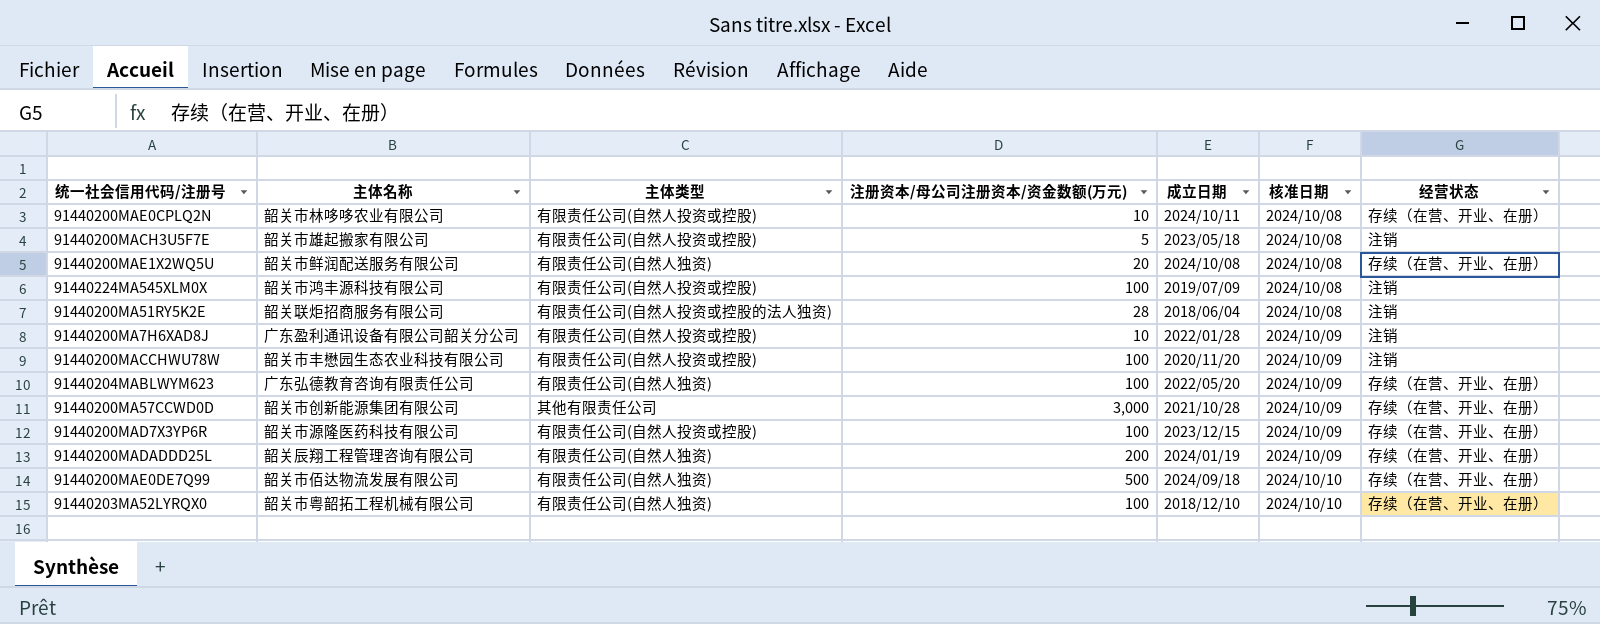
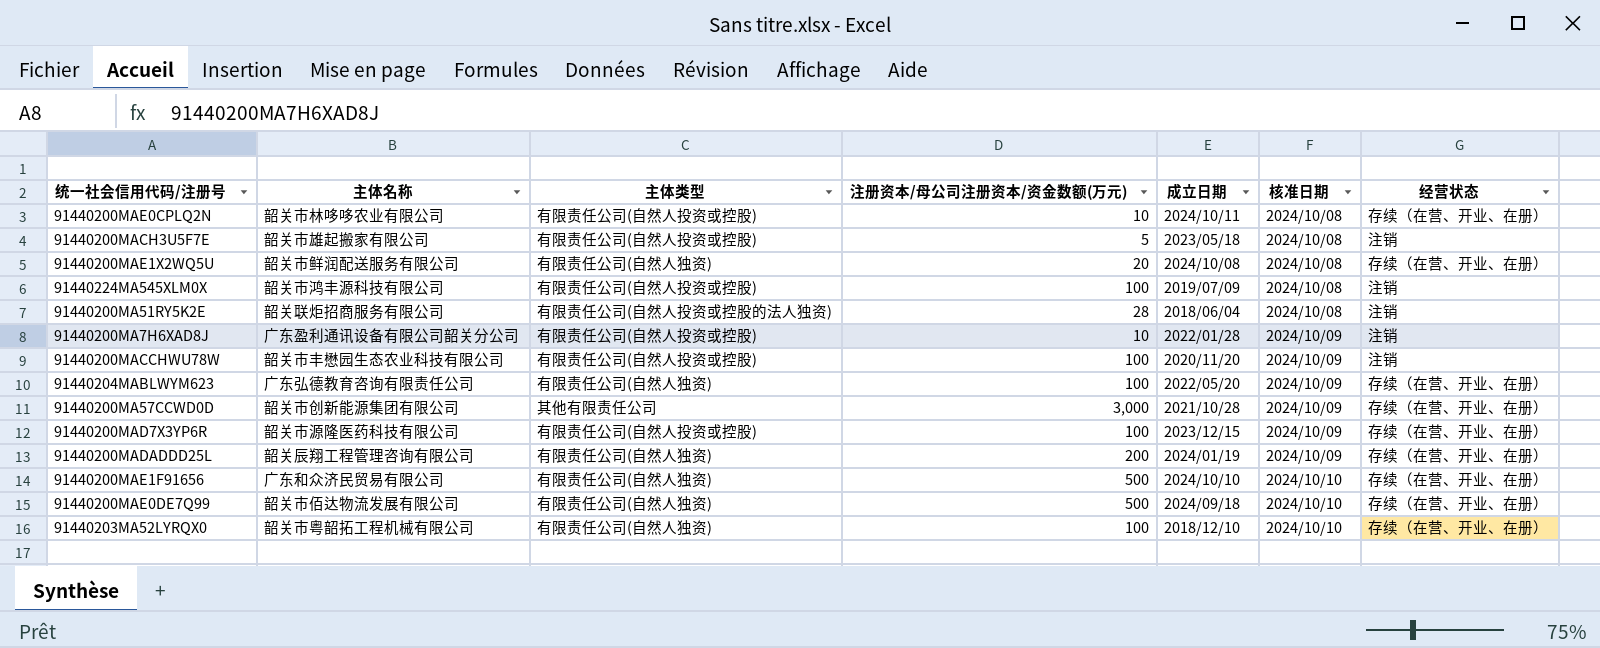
row 91440200MAE1F91656: none -> 广东和众济民贸易有限公司 | 有限责任公司(自然人独资) | 500 | 2024/10/10 | 2024/10/10 | 存续（在营、开业、在册）

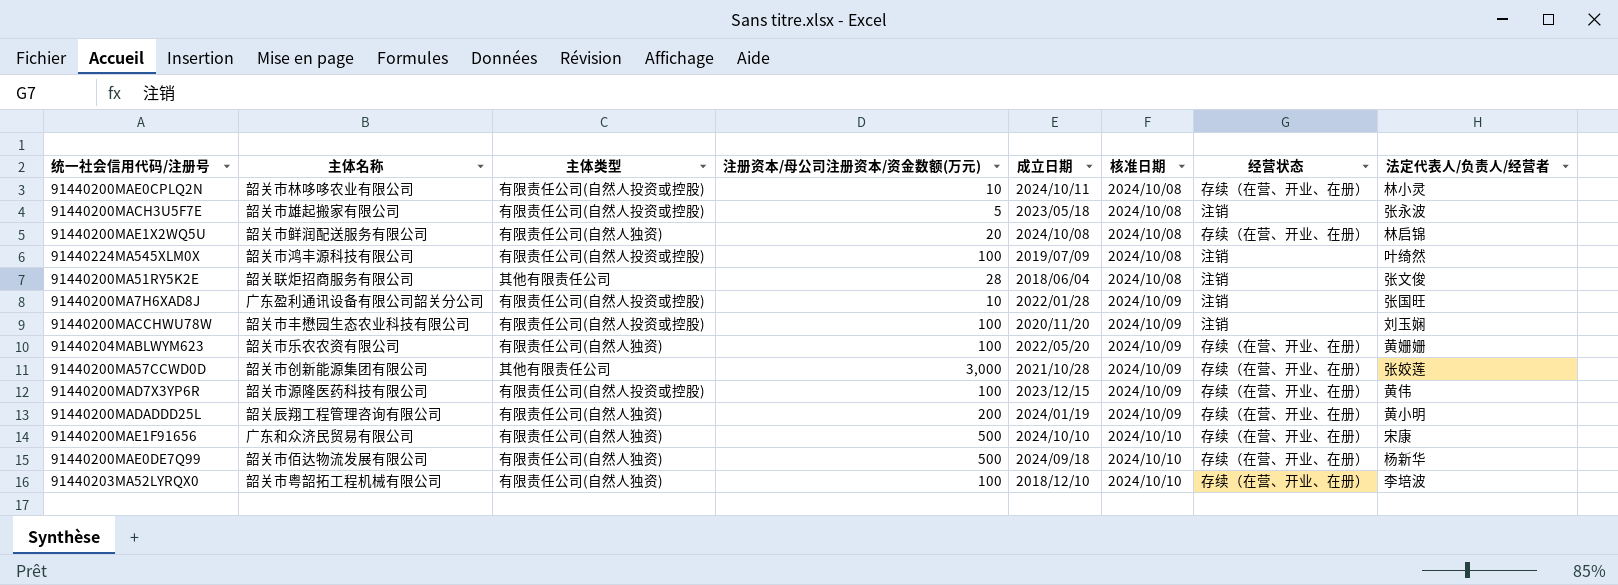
column 法定代表人/负责人/经营者 | position: none -> 8
91440200MA51RY5K2E | 主体类型: 有限责任公司(自然人投资或控股的法人独资) -> 其他有限责任公司
91440204MABLWYM623 | 主体名称: 广东弘德教育咨询有限责任公司 -> 韶关市乐农农资有限公司

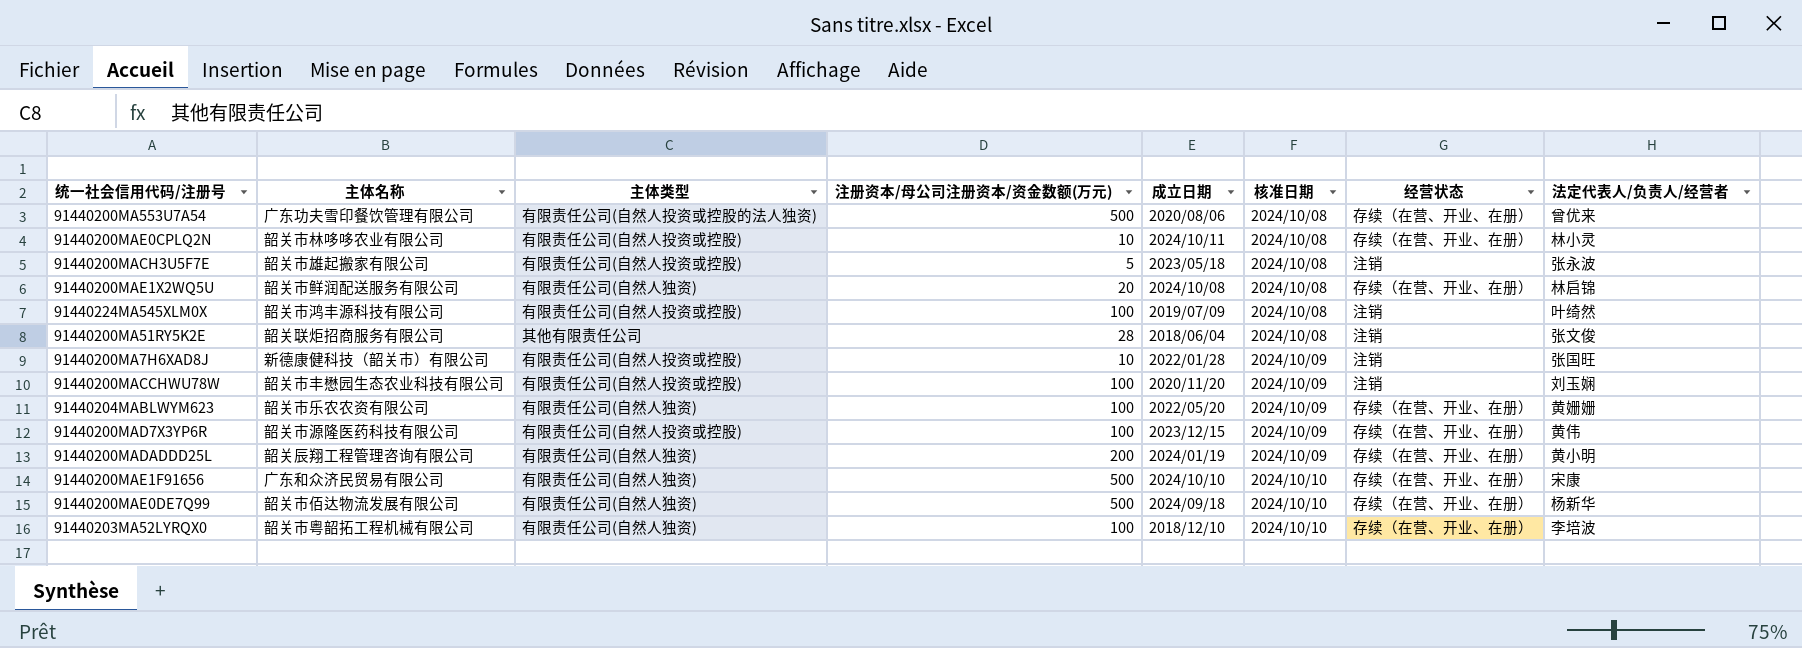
row 91440200MA57CCWD0D: 韶关市创新能源集团有限公司 | 其他有限责任公司 | 3,000 | 2021/10/28 | 2024/10/09 | 存续（在营、开业、在册） | 张姣莲 -> none
row 91440200MA553U7A54: none -> 广东功夫雪印餐饮管理有限公司 | 有限责任公司(自然人投资或控股的法人独资) | 500 | 2020/08/06 | 2024/10/08 | 存续（在营、开业、在册） | 曾优来
91440200MA7H6XAD8J | 主体名称: 广东盈利通讯设备有限公司韶关分公司 -> 新德康健科技（韶关市）有限公司

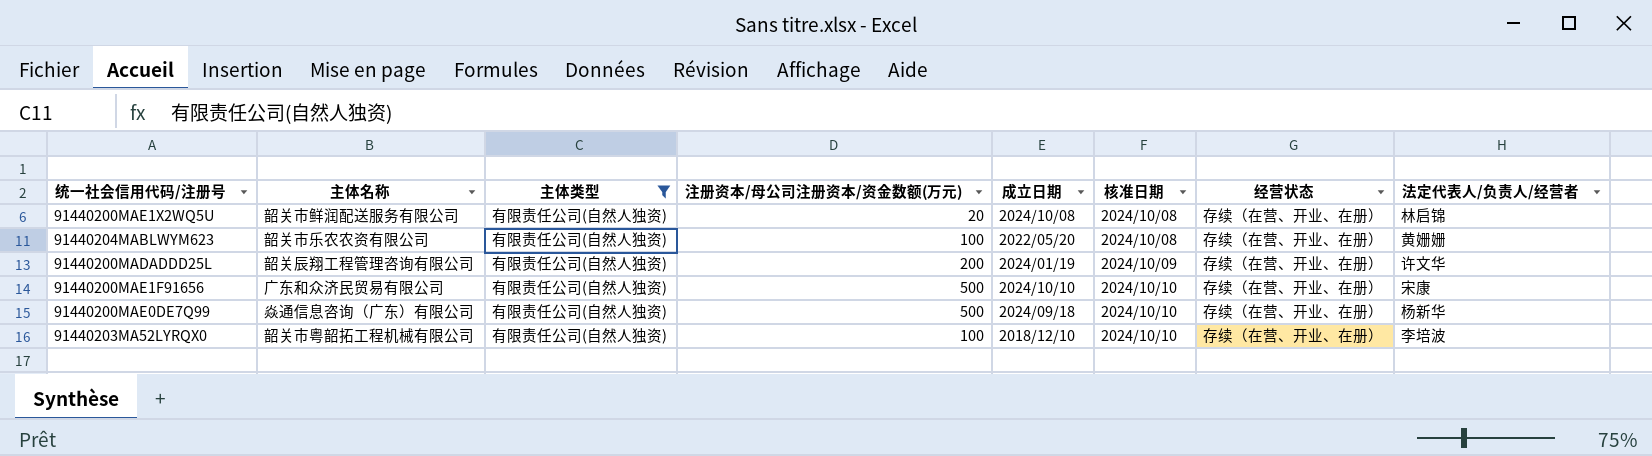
filter: none -> 主体类型 = 有限责任公司(自然人独资)
91440204MABLWYM623 | 核准日期: 2024/10/09 -> 2024/10/08
91440200MADADDD25L | 法定代表人/负责人/经营者: 黄小明 -> 许文华
91440200MAE0DE7Q99 | 主体名称: 韶关市佰达物流发展有限公司 -> 焱通信息咨询（广东）有限公司

